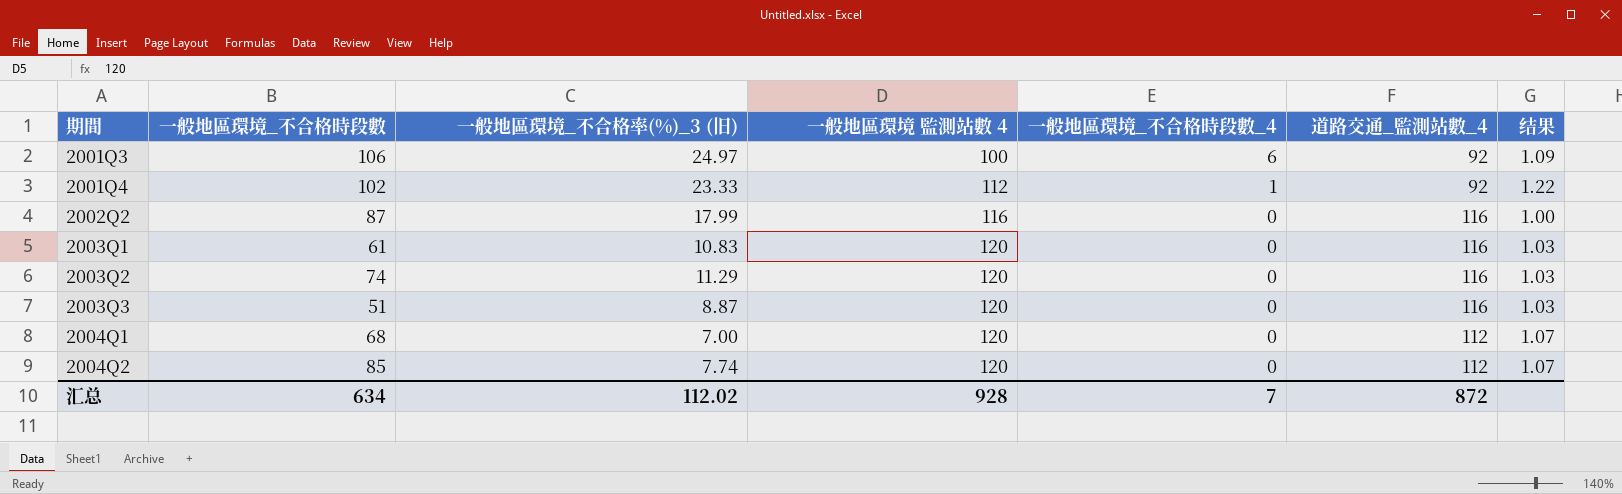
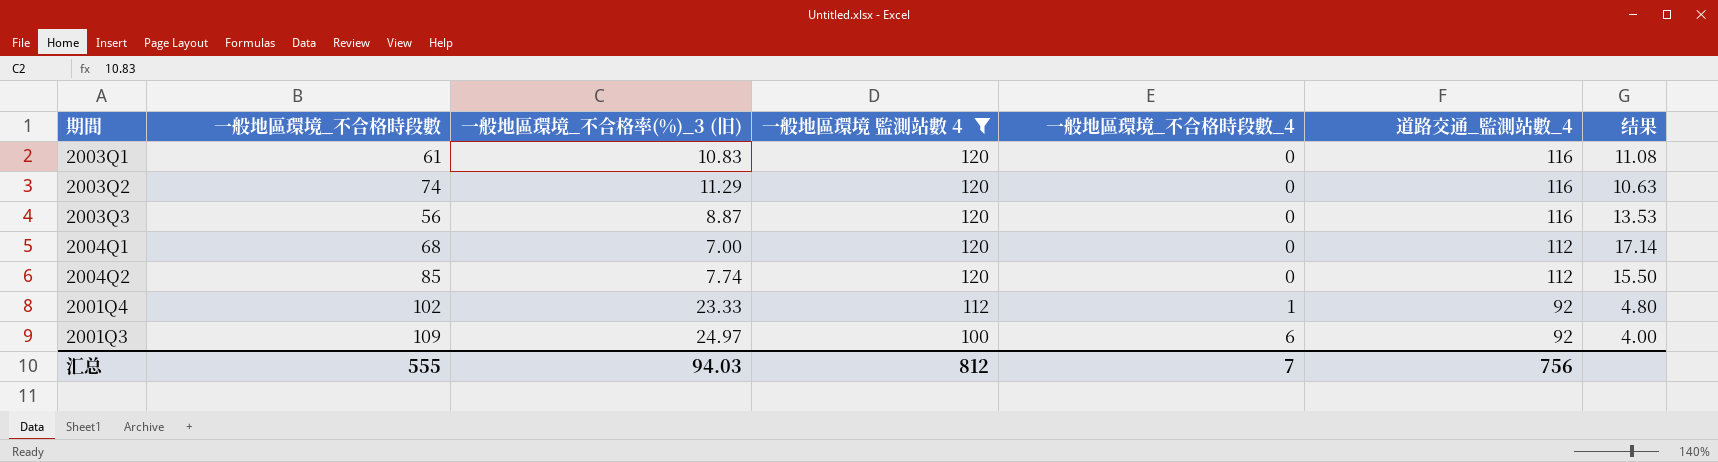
filter: none -> 一般地區環境 監測站數 4 != 116
row order: 期間 ascending -> 一般地區環境 監測站數 4 descending
column 结果 | formula: [一般地區環境 監測站數 4] / [道路交通_監測站數_4] -> [一般地區環境 監測站數 4] / [一般地區環境_不合格率(%)_3 (旧)]
2003Q3 | 一般地區環境_不合格時段數: 51 -> 56
2001Q3 | 一般地區環境_不合格時段數: 106 -> 109
汇总 | 一般地區環境_不合格時段數: 634 -> 555
汇总 | 一般地區環境_不合格率(%)_3 (旧): 112.02 -> 94.03
汇总 | 一般地區環境 監測站數 4: 928 -> 812
汇总 | 道路交通_監測站數_4: 872 -> 756

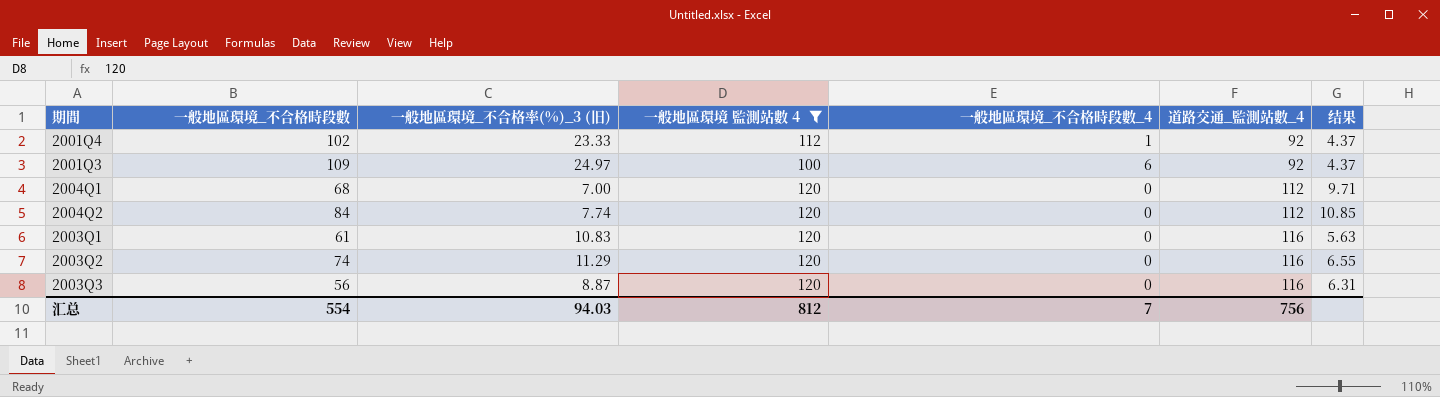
row order: 一般地區環境 監測站數 4 descending -> 道路交通_監測站數_4 ascending
column 结果 | formula: [一般地區環境 監測站數 4] / [一般地區環境_不合格率(%)_3 (旧)] -> [一般地區環境_不合格時段數] / [一般地區環境_不合格率(%)_3 (旧)]
2004Q2 | 一般地區環境_不合格時段數: 85 -> 84
汇总 | 一般地區環境_不合格時段數: 555 -> 554

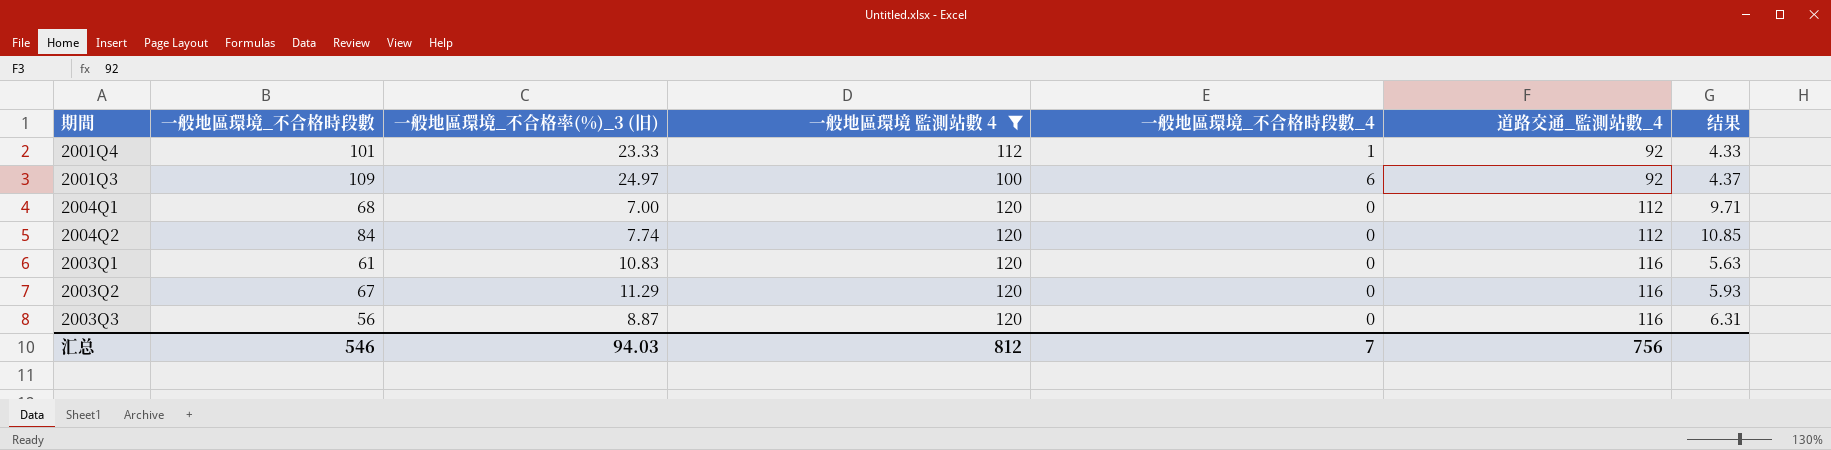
2001Q4 | 一般地區環境_不合格時段數: 102 -> 101
2001Q4 | 结果: 4.37 -> 4.33
2003Q2 | 一般地區環境_不合格時段數: 74 -> 67
2003Q2 | 结果: 6.55 -> 5.93
汇总 | 一般地區環境_不合格時段數: 554 -> 546

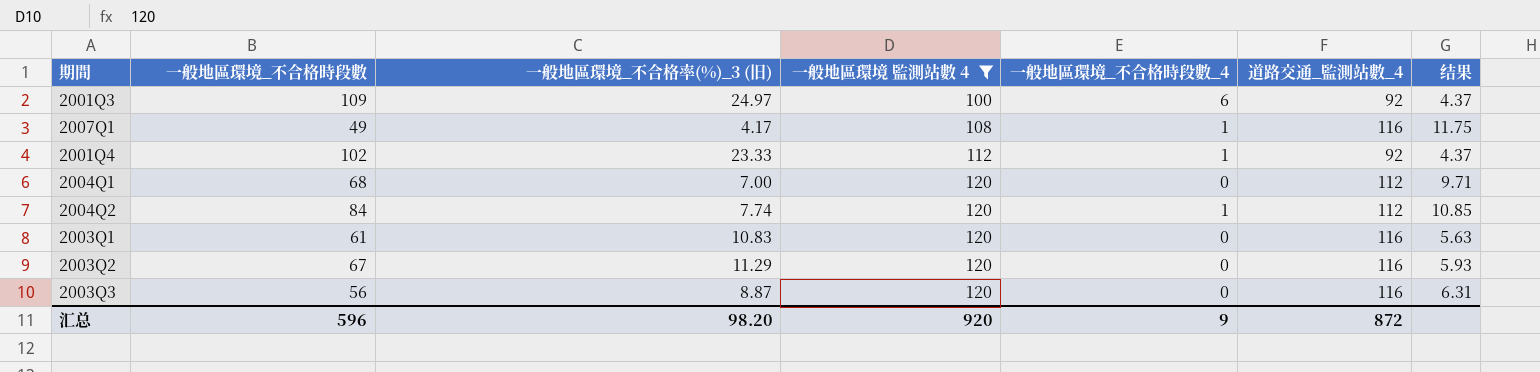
row order: 道路交通_監測站數_4 ascending -> 一般地區環境 監測站數 4 ascending
row 2007Q1: none -> 49 | 4.17 | 108 | 1 | 116 | 11.75
2001Q4 | 一般地區環境_不合格時段數: 101 -> 102
2001Q4 | 结果: 4.33 -> 4.37
2004Q2 | 一般地區環境_不合格時段數_4: 0 -> 1
汇总 | 一般地區環境_不合格時段數: 546 -> 596
汇总 | 一般地區環境_不合格率(%)_3 (旧): 94.03 -> 98.20
汇总 | 一般地區環境 監測站數 4: 812 -> 920
汇总 | 一般地區環境_不合格時段數_4: 7 -> 9
汇总 | 道路交通_監測站數_4: 756 -> 872

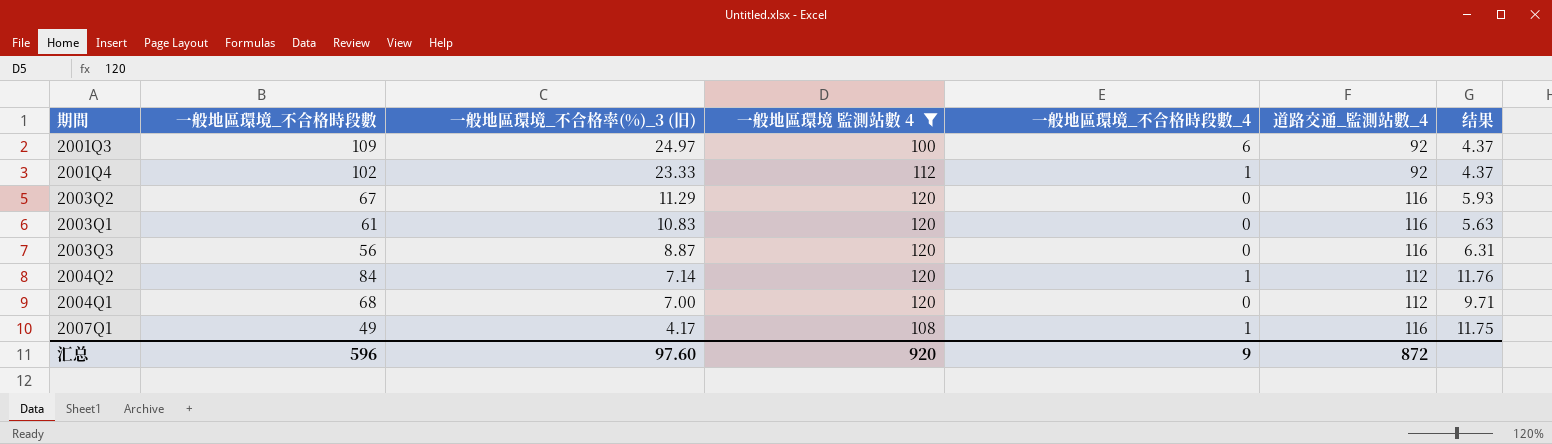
row order: 一般地區環境 監測站數 4 ascending -> 一般地區環境_不合格率(%)_3 (旧) descending
2004Q2 | 一般地區環境_不合格率(%)_3 (旧): 7.74 -> 7.14
2004Q2 | 结果: 10.85 -> 11.76
汇总 | 一般地區環境_不合格率(%)_3 (旧): 98.20 -> 97.60

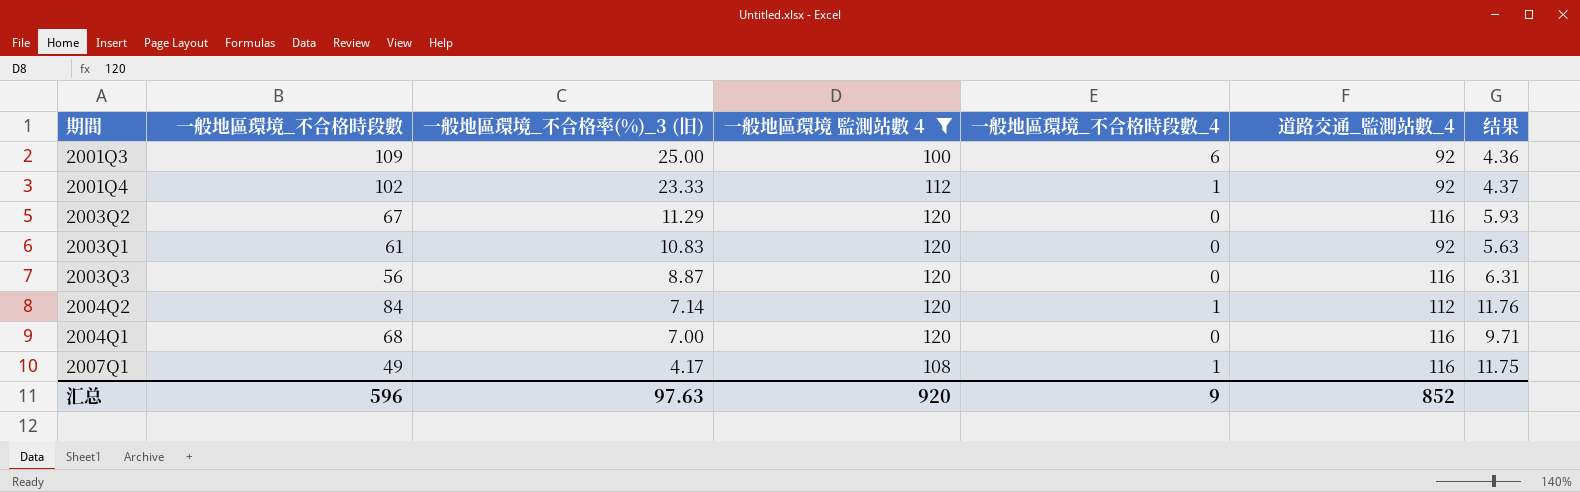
2001Q3 | 一般地區環境_不合格率(%)_3 (旧): 24.97 -> 25.00
2001Q3 | 结果: 4.37 -> 4.36
2003Q1 | 道路交通_監測站數_4: 116 -> 92
2004Q1 | 道路交通_監測站數_4: 112 -> 116
汇总 | 一般地區環境_不合格率(%)_3 (旧): 97.60 -> 97.63
汇总 | 道路交通_監測站數_4: 872 -> 852

